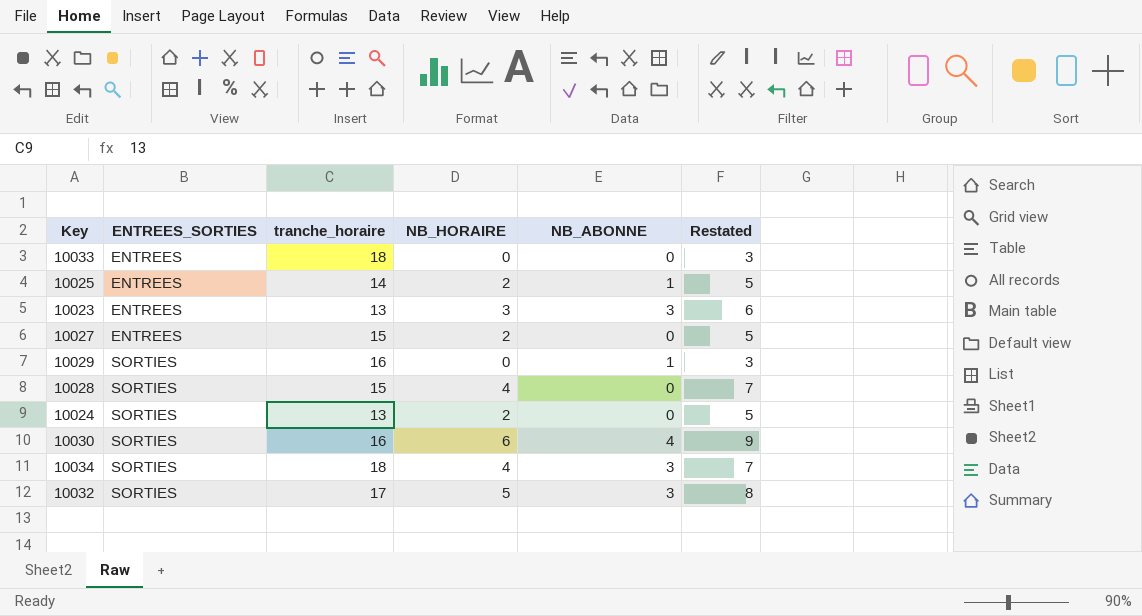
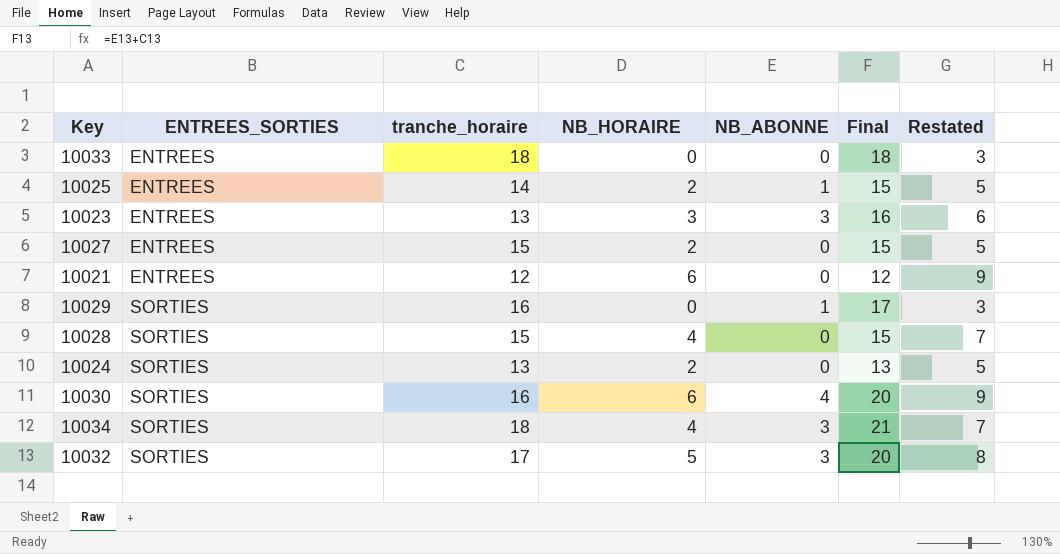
column Final | formula: none -> [tranche_horaire] + [NB_ABONNE]
row 10021: none -> ENTREES | 12 | 6 | 0 | 12 | 9

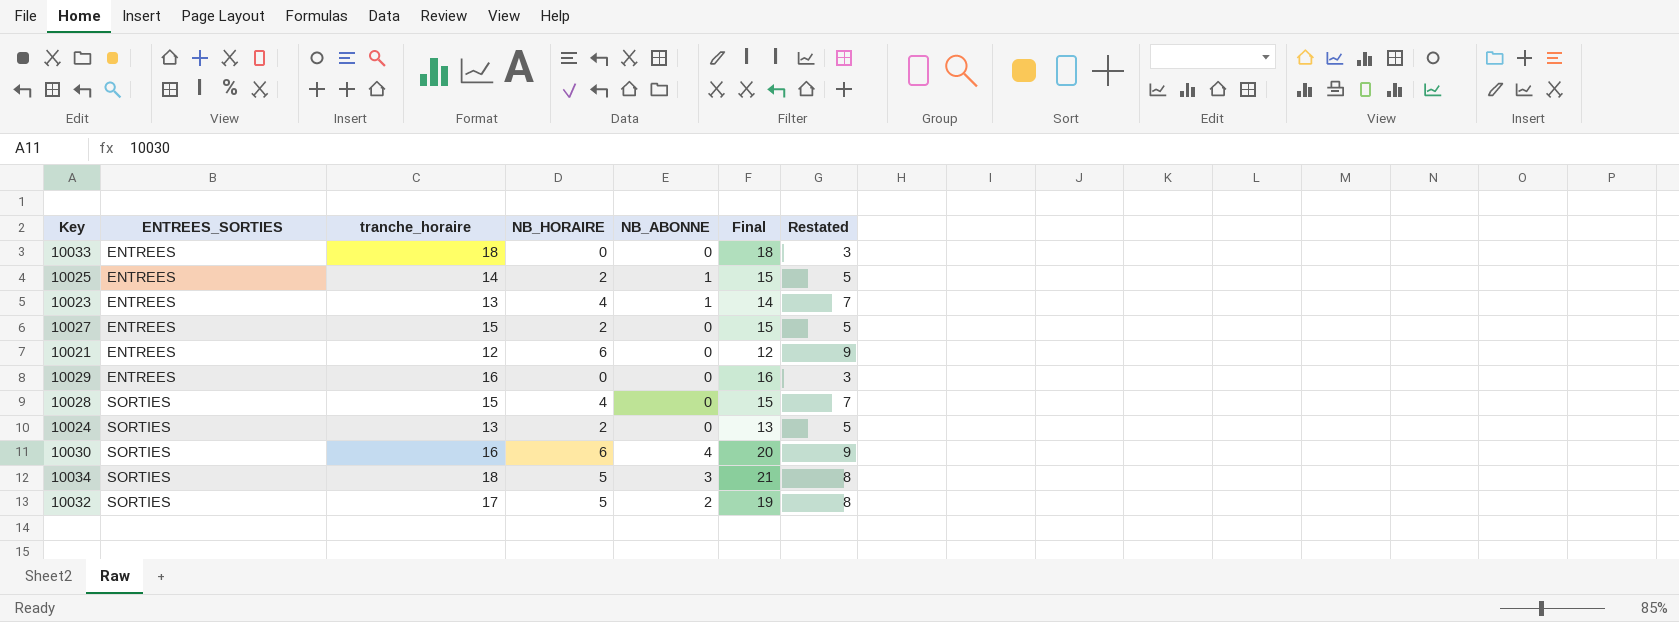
10023 | NB_HORAIRE: 3 -> 4
10023 | NB_ABONNE: 3 -> 1
10023 | Final: 16 -> 14
10023 | Restated: 6 -> 7
10029 | ENTREES_SORTIES: SORTIES -> ENTREES
10029 | NB_ABONNE: 1 -> 0
10029 | Final: 17 -> 16
10034 | NB_HORAIRE: 4 -> 5
10034 | Restated: 7 -> 8
10032 | NB_ABONNE: 3 -> 2
10032 | Final: 20 -> 19

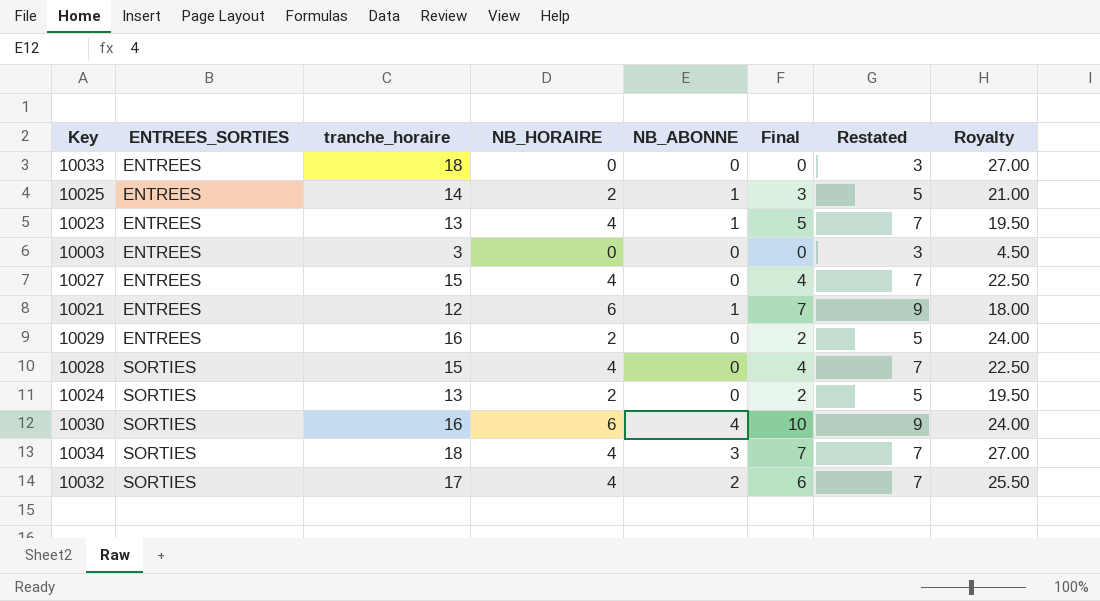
column Final | formula: [tranche_horaire] + [NB_ABONNE] -> [NB_HORAIRE] + [NB_ABONNE]
column Royalty | formula: none -> [tranche_horaire] * 1.5
row 10003: none -> ENTREES | 3 | 0 | 0 | 0 | 3 | 4.50
10027 | NB_HORAIRE: 2 -> 4
10027 | Restated: 5 -> 7
10021 | NB_ABONNE: 0 -> 1
10029 | NB_HORAIRE: 0 -> 2
10029 | Restated: 3 -> 5
10034 | NB_HORAIRE: 5 -> 4
10034 | Restated: 8 -> 7
10032 | NB_HORAIRE: 5 -> 4
10032 | Restated: 8 -> 7

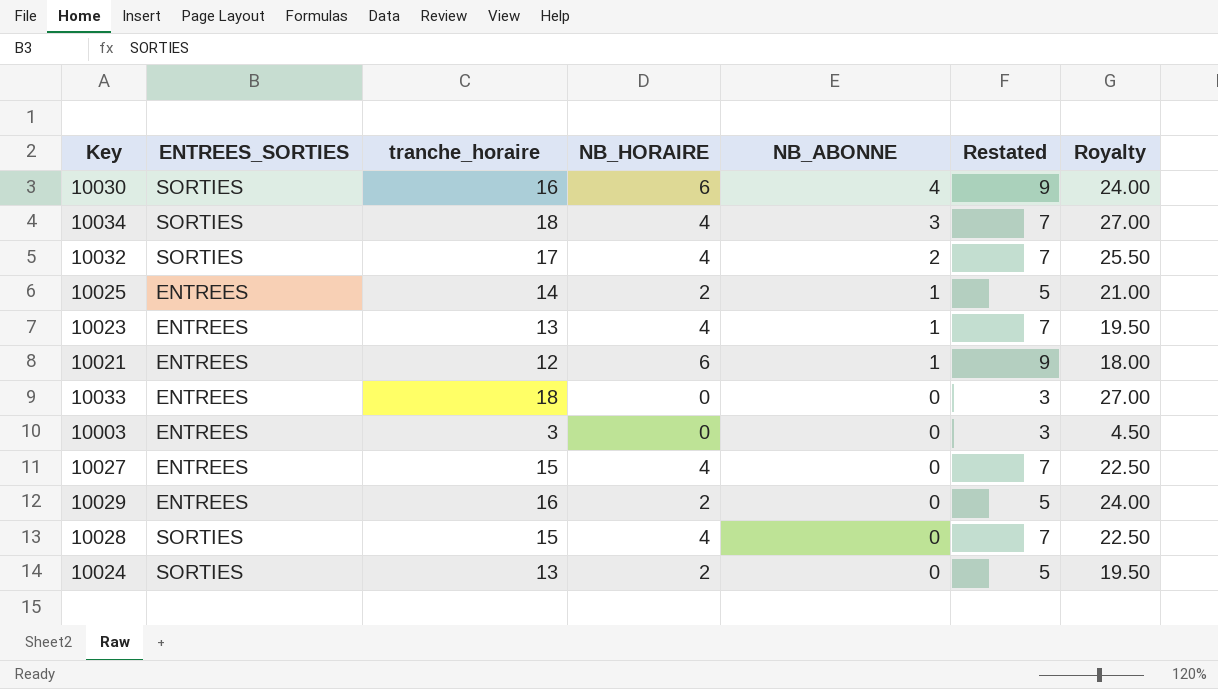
row order: ENTREES_SORTIES ascending -> NB_ABONNE descending
column Final | formula: [NB_HORAIRE] + [NB_ABONNE] -> none

